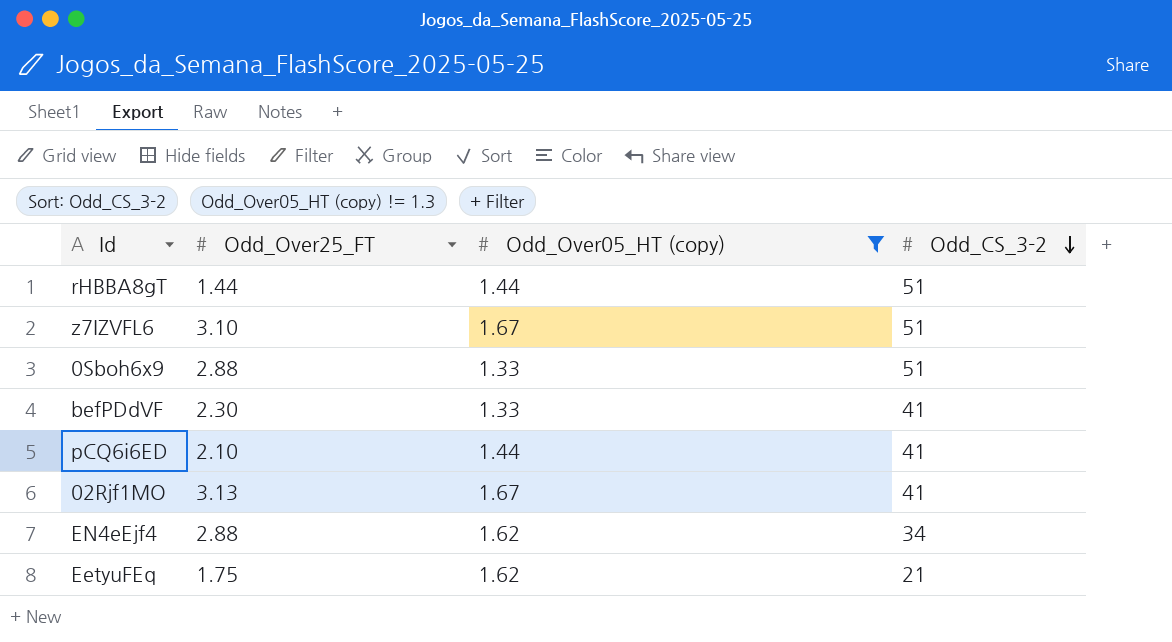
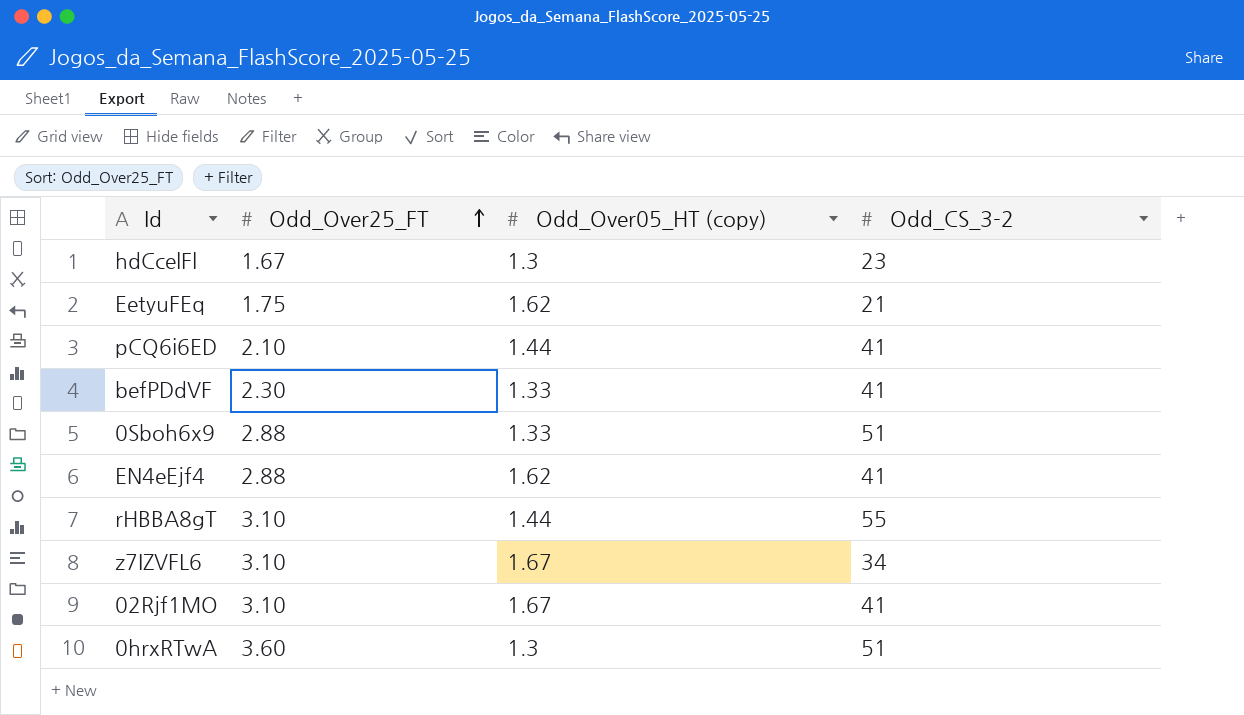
filter: Odd_Over05_HT (copy) != 1.3 -> none
row order: Odd_CS_3-2 descending -> Odd_Over25_FT ascending
EN4eEjf4 | Odd_CS_3-2: 34 -> 41
rHBBA8gT | Odd_Over25_FT: 1.44 -> 3.10
rHBBA8gT | Odd_CS_3-2: 51 -> 55
z7IZVFL6 | Odd_CS_3-2: 51 -> 34
02Rjf1MO | Odd_Over25_FT: 3.13 -> 3.10

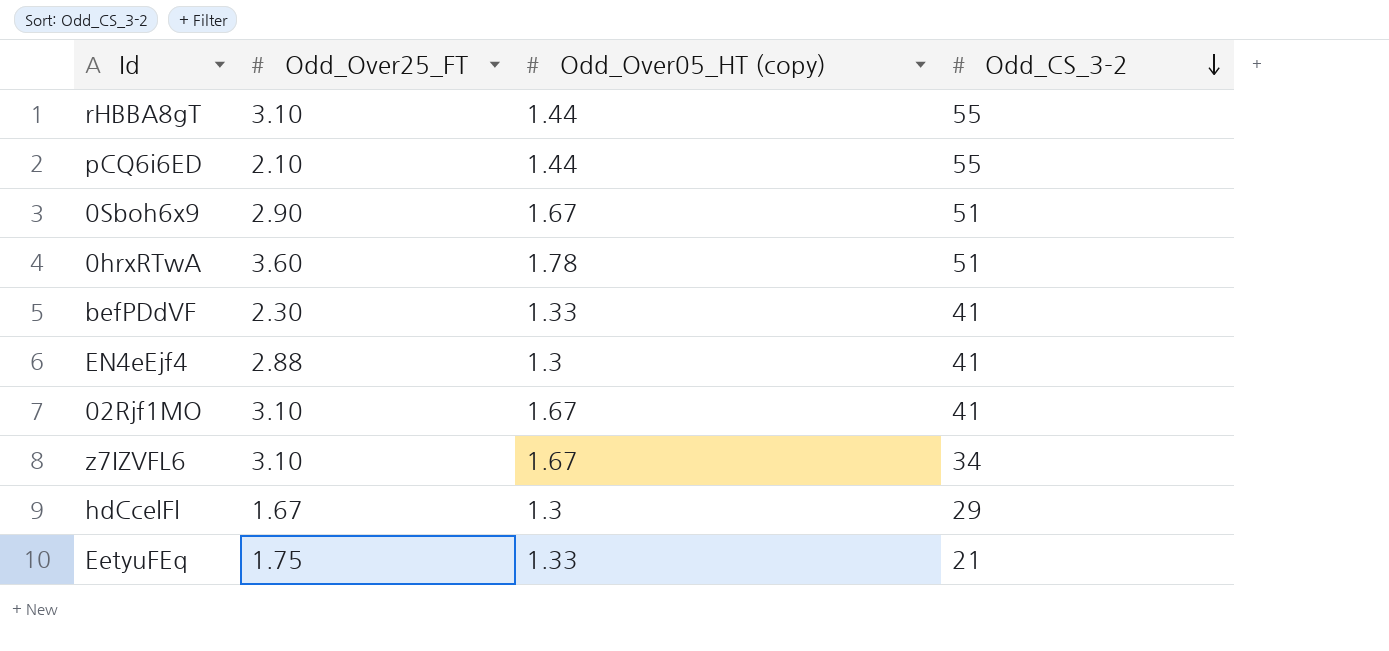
row order: Odd_Over25_FT ascending -> Odd_CS_3-2 descending
pCQ6i6ED | Odd_CS_3-2: 41 -> 55
0Sboh6x9 | Odd_Over25_FT: 2.88 -> 2.90
0Sboh6x9 | Odd_Over05_HT (copy): 1.33 -> 1.67
0hrxRTwA | Odd_Over05_HT (copy): 1.3 -> 1.78
EN4eEjf4 | Odd_Over05_HT (copy): 1.62 -> 1.3
hdCcelFl | Odd_CS_3-2: 23 -> 29
EetyuFEq | Odd_Over05_HT (copy): 1.62 -> 1.33

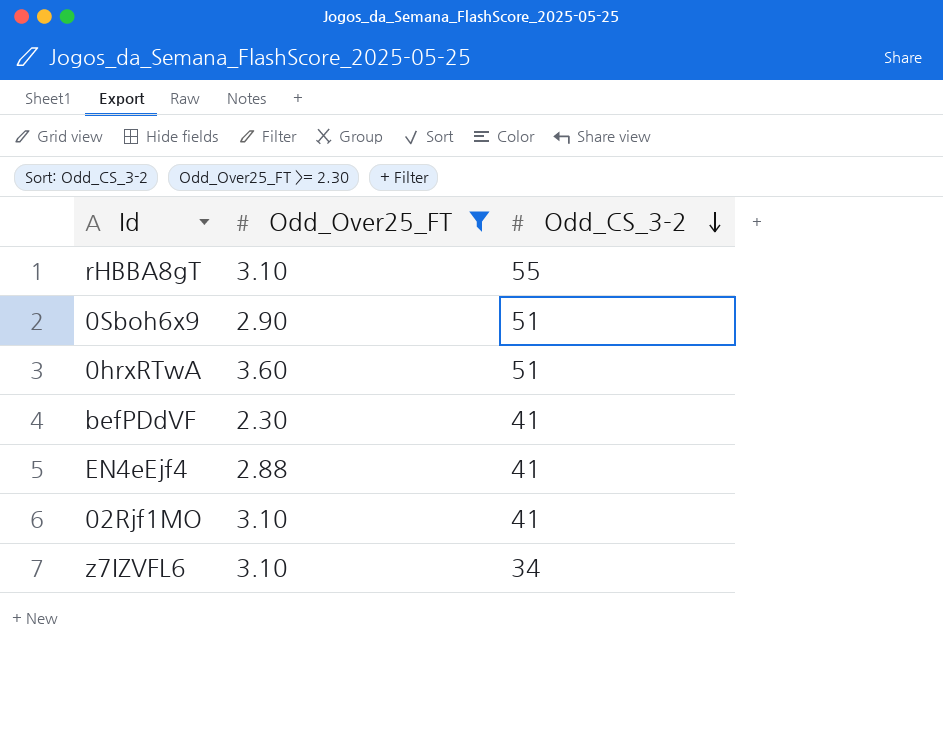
filter: none -> Odd_Over25_FT >= 2.30
column Odd_Over05_HT (copy) | position: 3 -> none

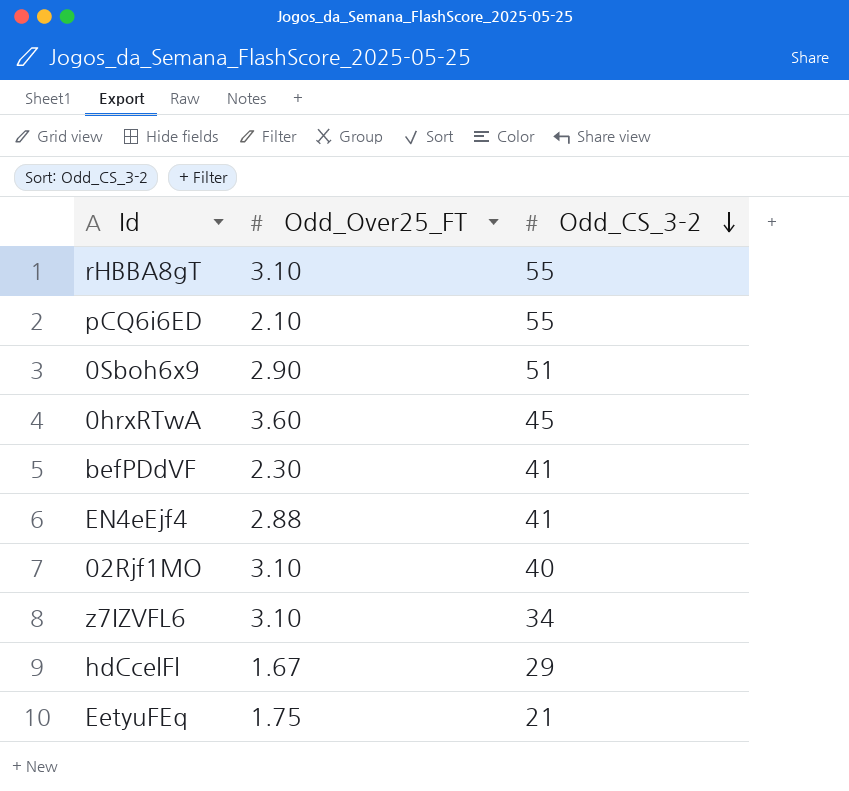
filter: Odd_Over25_FT >= 2.30 -> none
0hrxRTwA | Odd_CS_3-2: 51 -> 45
02Rjf1MO | Odd_CS_3-2: 41 -> 40

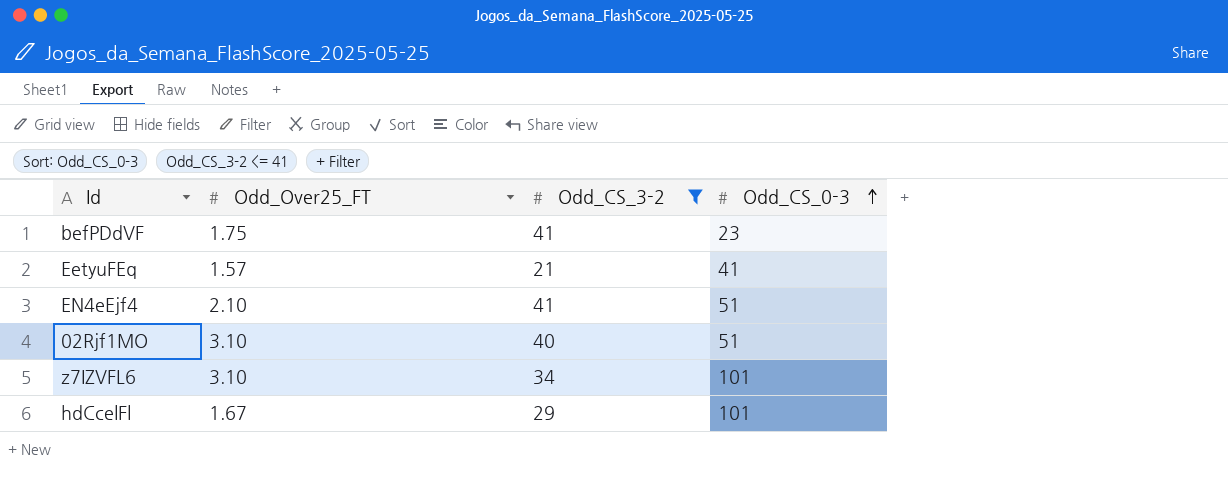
filter: none -> Odd_CS_3-2 <= 41
row order: Odd_CS_3-2 descending -> Odd_CS_0-3 ascending
column Odd_CS_0-3 | position: none -> 4
befPDdVF | Odd_Over25_FT: 2.30 -> 1.75
EetyuFEq | Odd_Over25_FT: 1.75 -> 1.57
EN4eEjf4 | Odd_Over25_FT: 2.88 -> 2.10

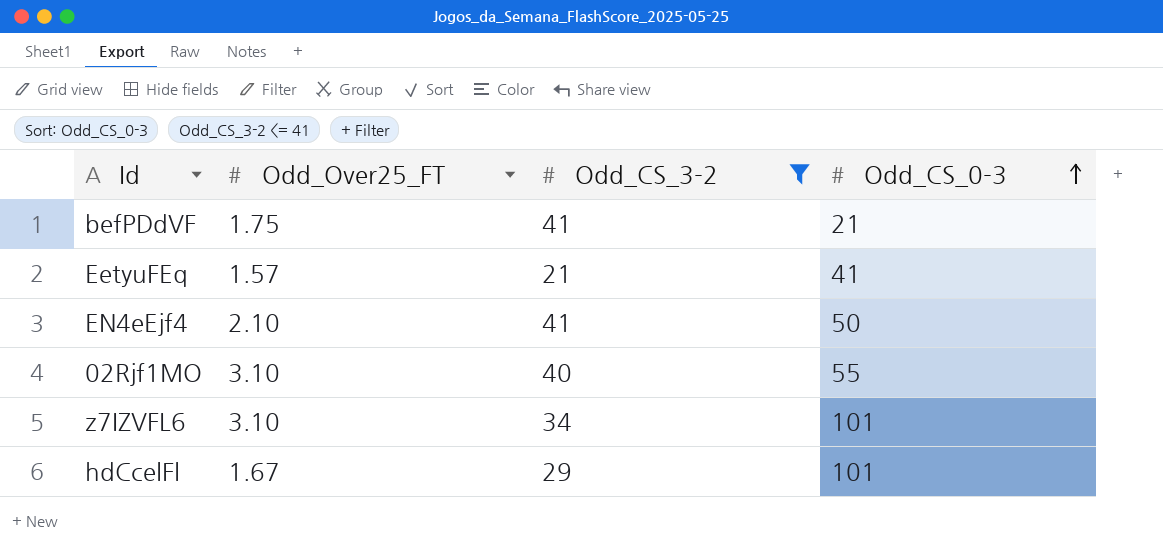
befPDdVF | Odd_CS_0-3: 23 -> 21
EN4eEjf4 | Odd_CS_0-3: 51 -> 50
02Rjf1MO | Odd_CS_0-3: 51 -> 55

